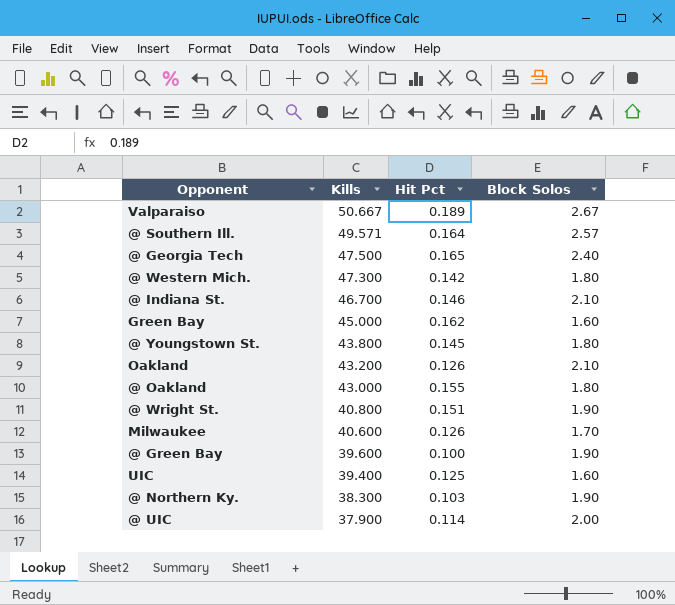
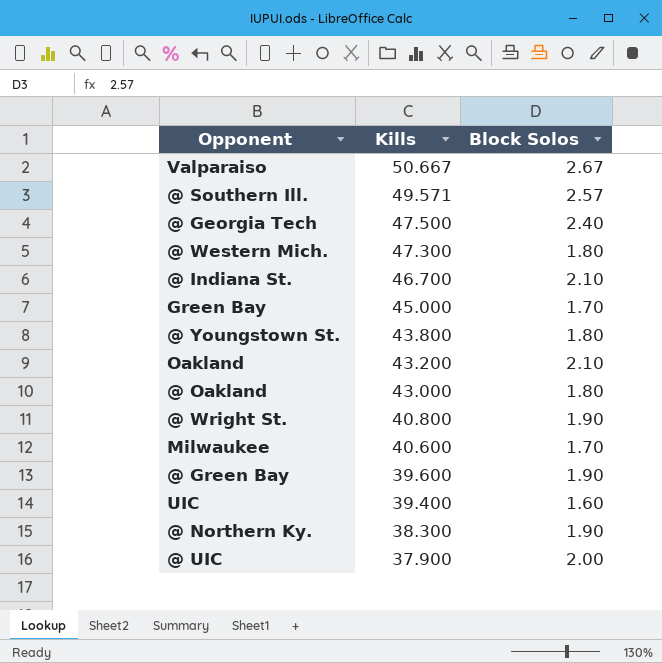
column Hit Pct | position: 3 -> none
Green Bay | Block Solos: 1.60 -> 1.70

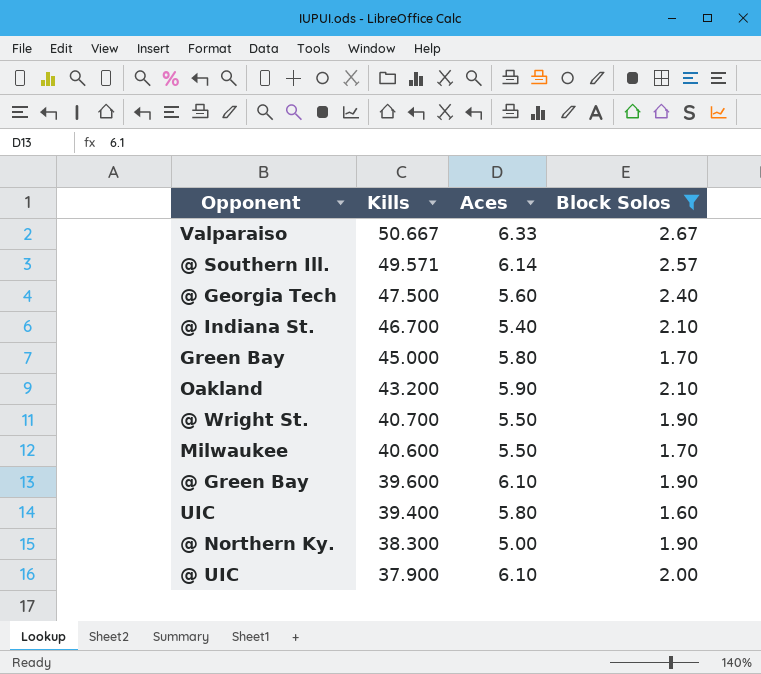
filter: none -> Block Solos != 1.80
column Aces | position: none -> 3
@ Wright St. | Kills: 40.800 -> 40.700

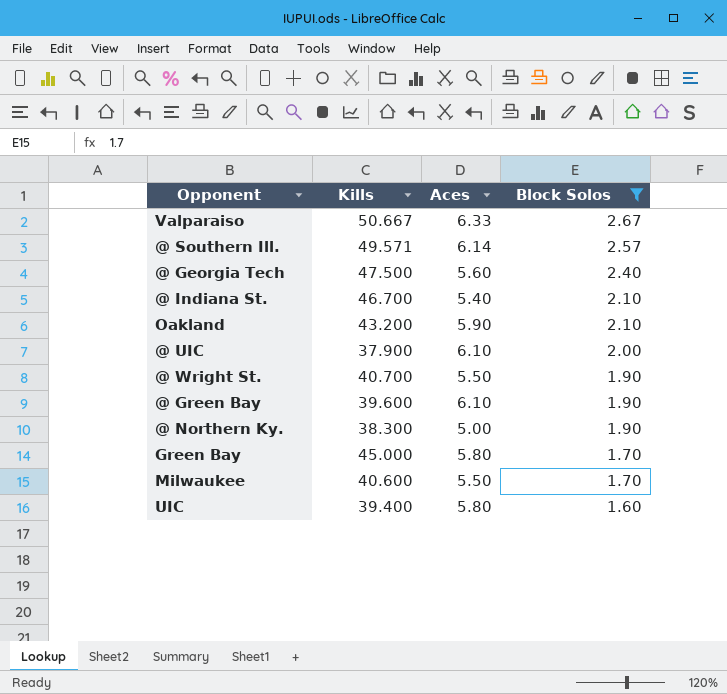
row order: Kills descending -> Block Solos descending

